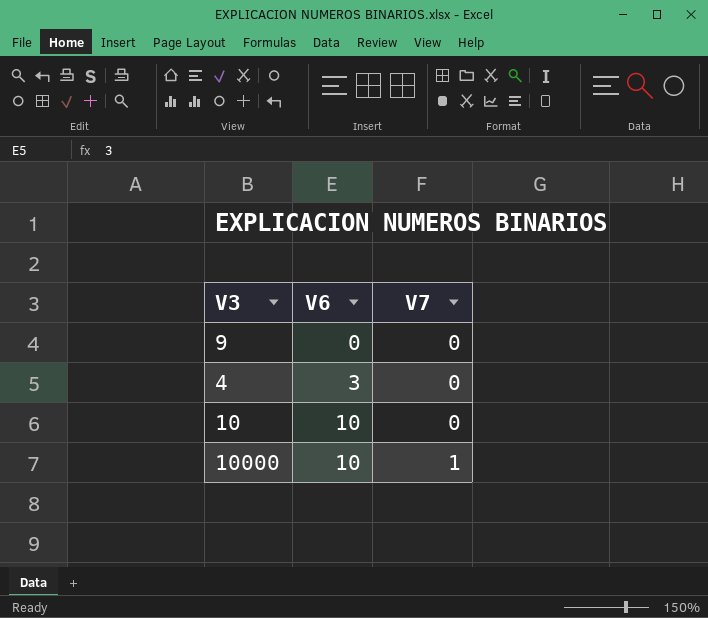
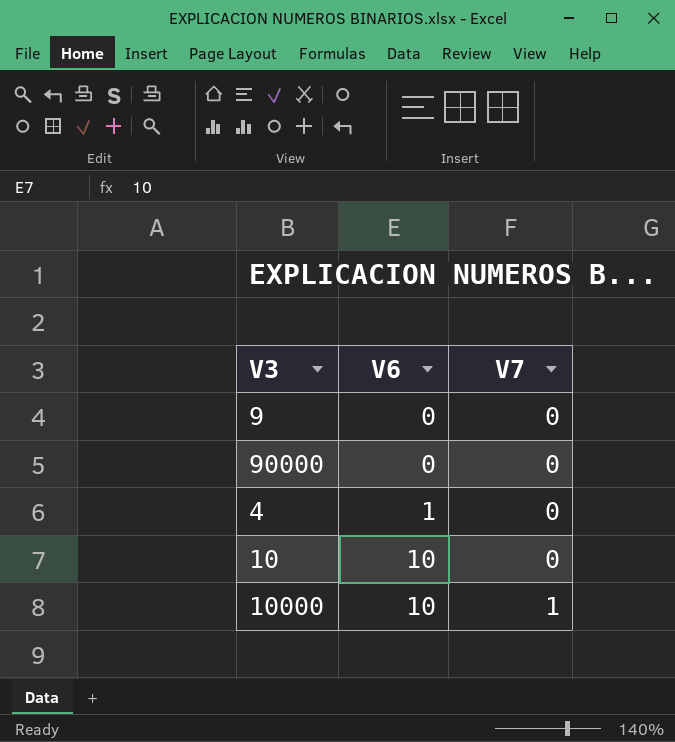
row 90000: none -> 0 | 0
4 | V6: 3 -> 1

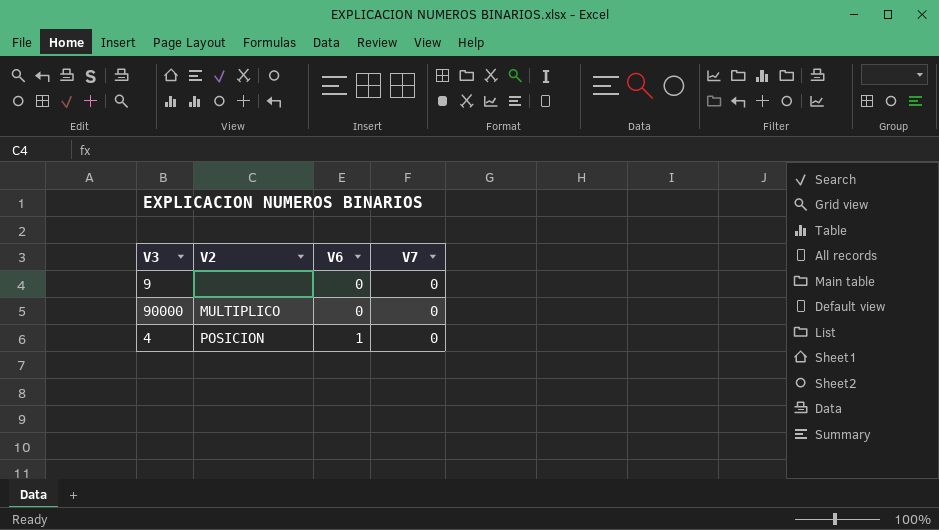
column V2 | position: none -> 2
row 10: 10 | 0 -> none
row 10000: 10 | 1 -> none

